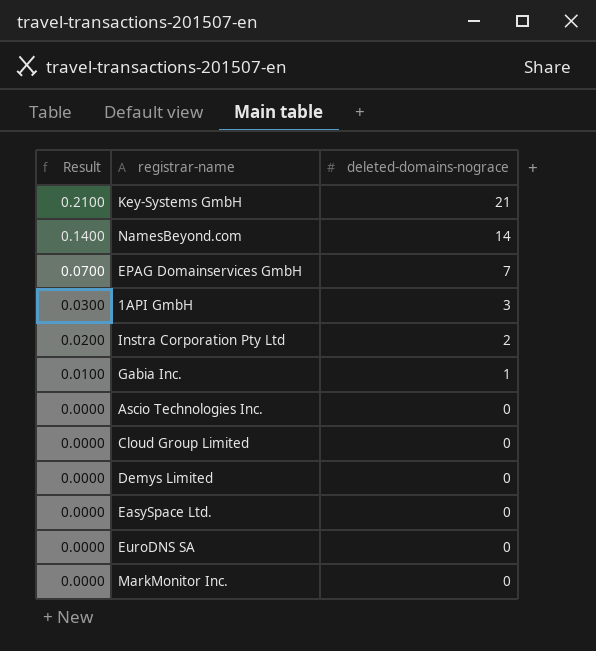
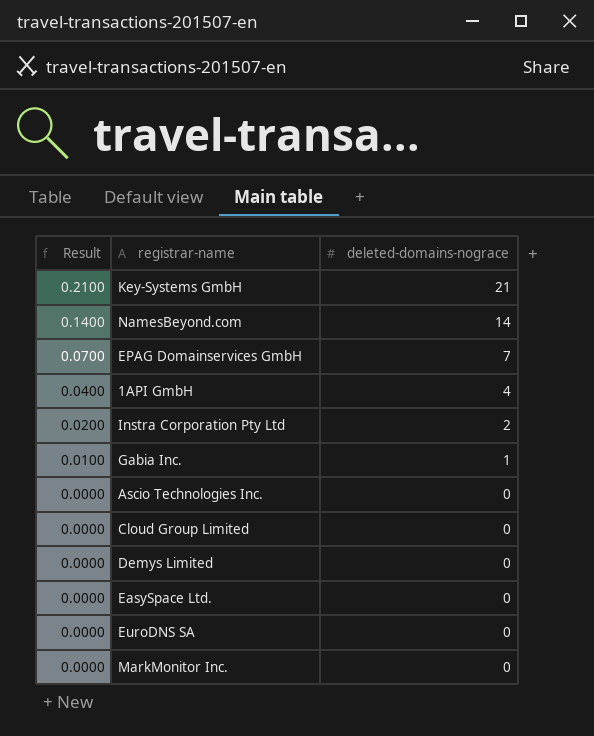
1API GmbH | Result: 0.0300 -> 0.0400
1API GmbH | deleted-domains-nograce: 3 -> 4

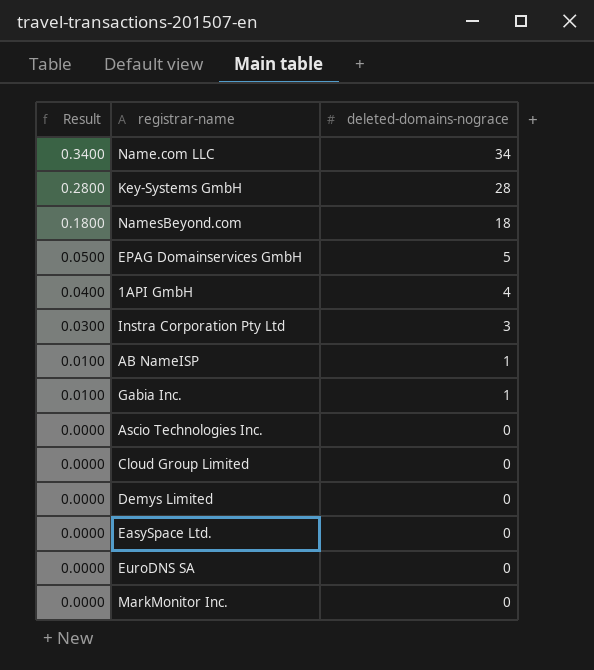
row Name.com LLC: none -> 0.3400 | 34
Key-Systems GmbH | Result: 0.2100 -> 0.2800
Key-Systems GmbH | deleted-domains-nograce: 21 -> 28
NamesBeyond.com | Result: 0.1400 -> 0.1800
NamesBeyond.com | deleted-domains-nograce: 14 -> 18
EPAG Domainservices GmbH | Result: 0.0700 -> 0.0500
EPAG Domainservices GmbH | deleted-domains-nograce: 7 -> 5
Instra Corporation Pty Ltd | Result: 0.0200 -> 0.0300
Instra Corporation Pty Ltd | deleted-domains-nograce: 2 -> 3
row AB NameISP: none -> 0.0100 | 1

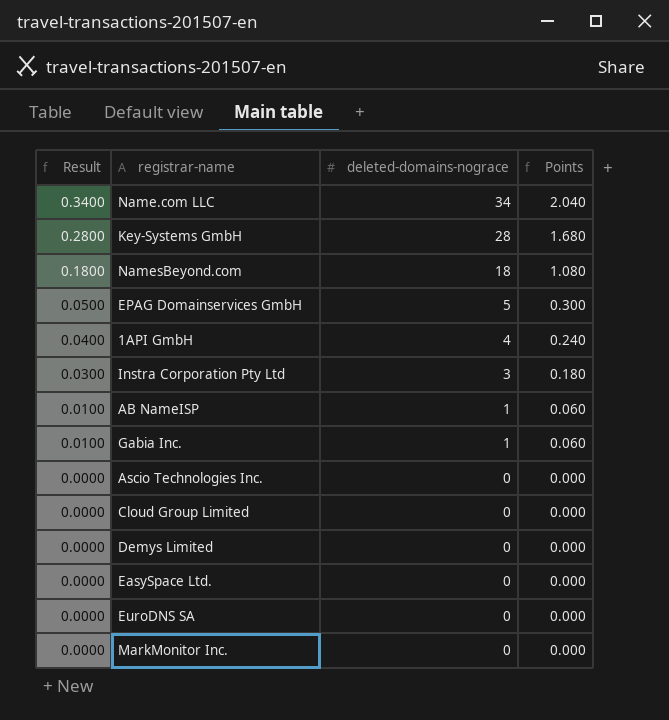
column Points | formula: none -> [deleted-domains-nograce] * 0.06

